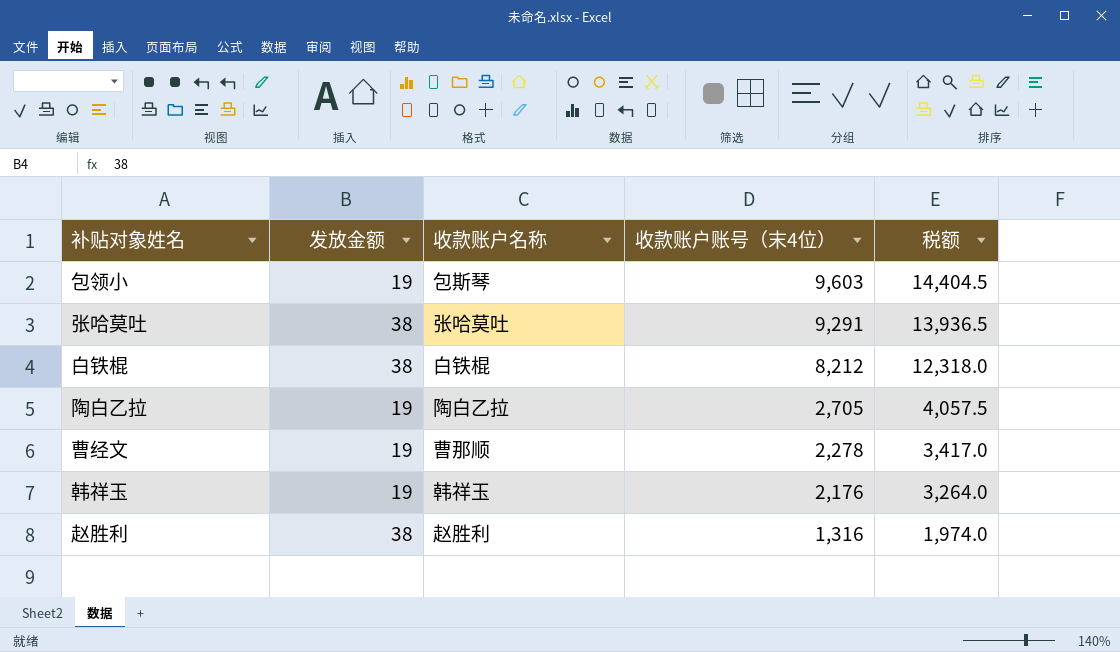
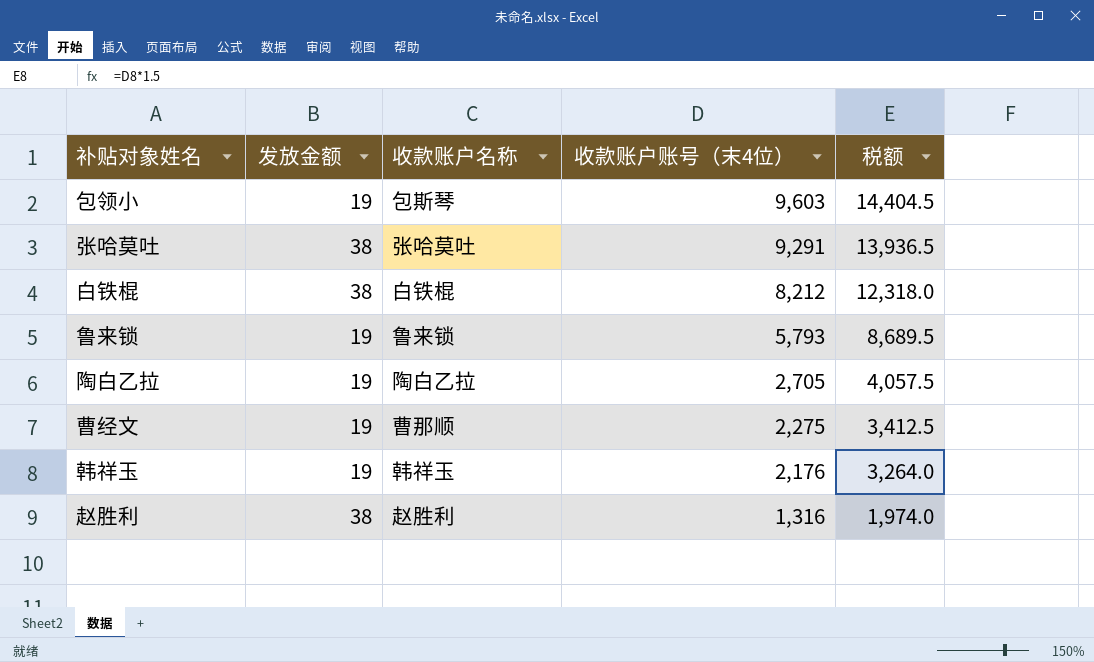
row 鲁来锁: none -> 19 | 鲁来锁 | 5,793 | 8,689.5
曹经文 | 收款账户账号（末4位）: 2,278 -> 2,275
曹经文 | 税额: 3,417.0 -> 3,412.5

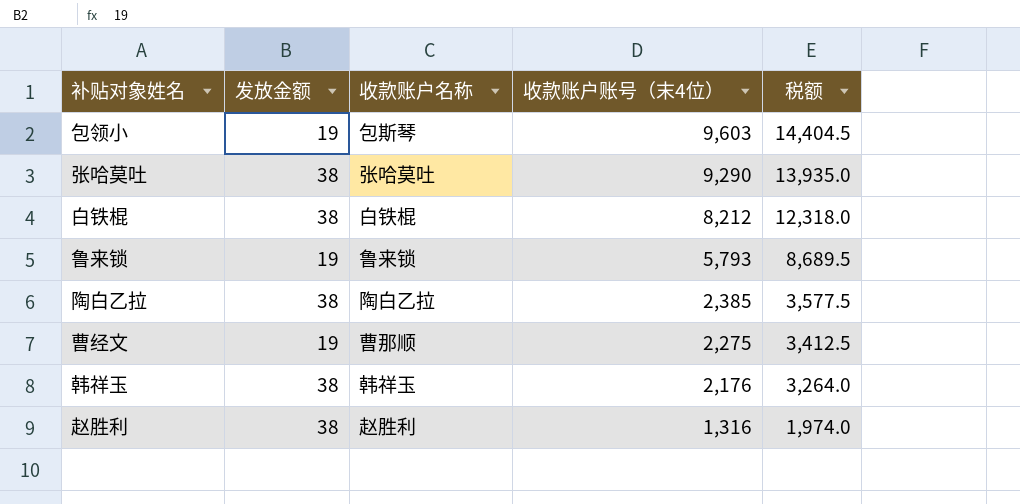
张哈莫吐 | 收款账户账号（末4位）: 9,291 -> 9,290
张哈莫吐 | 税额: 13,936.5 -> 13,935.0
陶白乙拉 | 发放金额: 19 -> 38
陶白乙拉 | 收款账户账号（末4位）: 2,705 -> 2,385
陶白乙拉 | 税额: 4,057.5 -> 3,577.5
韩祥玉 | 发放金额: 19 -> 38

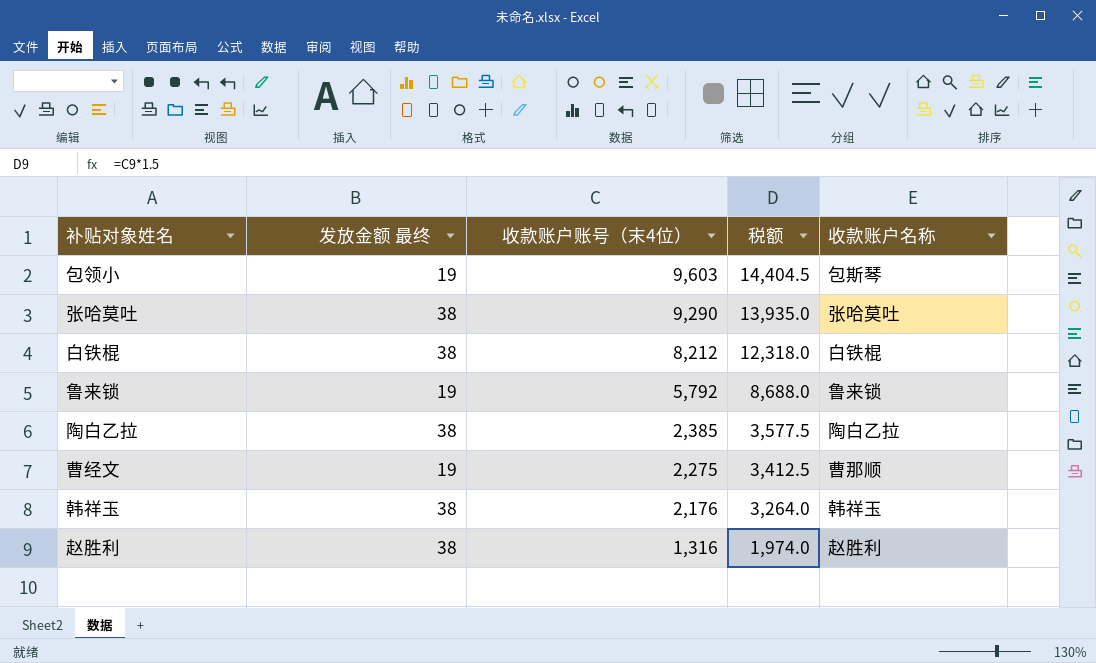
column name: 发放金额 -> 发放金额 最终
column 收款账户名称 | position: 3 -> 5
鲁来锁 | 收款账户账号（末4位）: 5,793 -> 5,792
鲁来锁 | 税额: 8,689.5 -> 8,688.0

